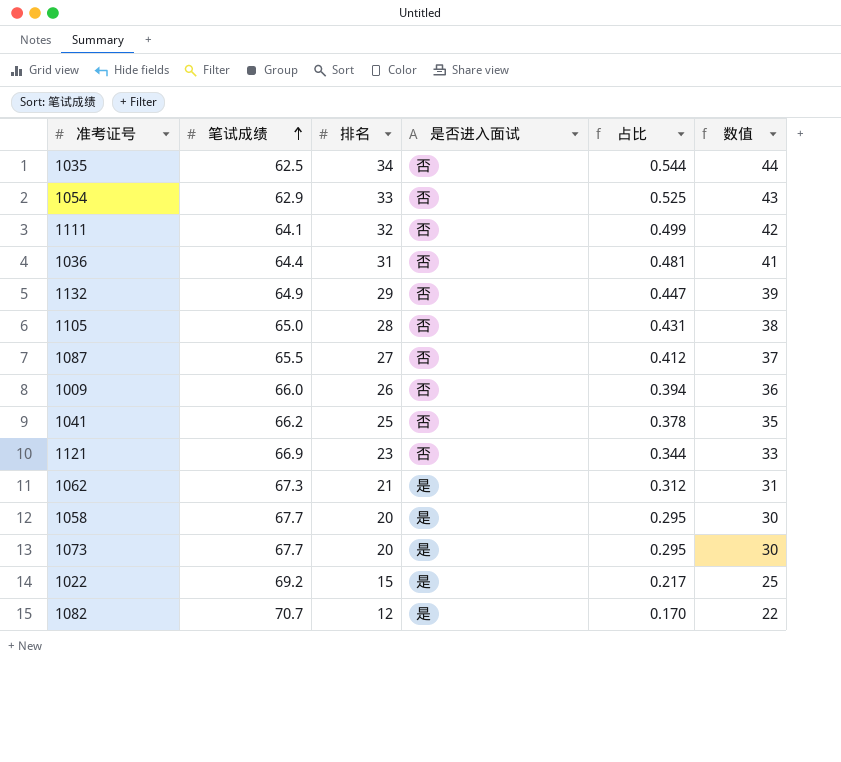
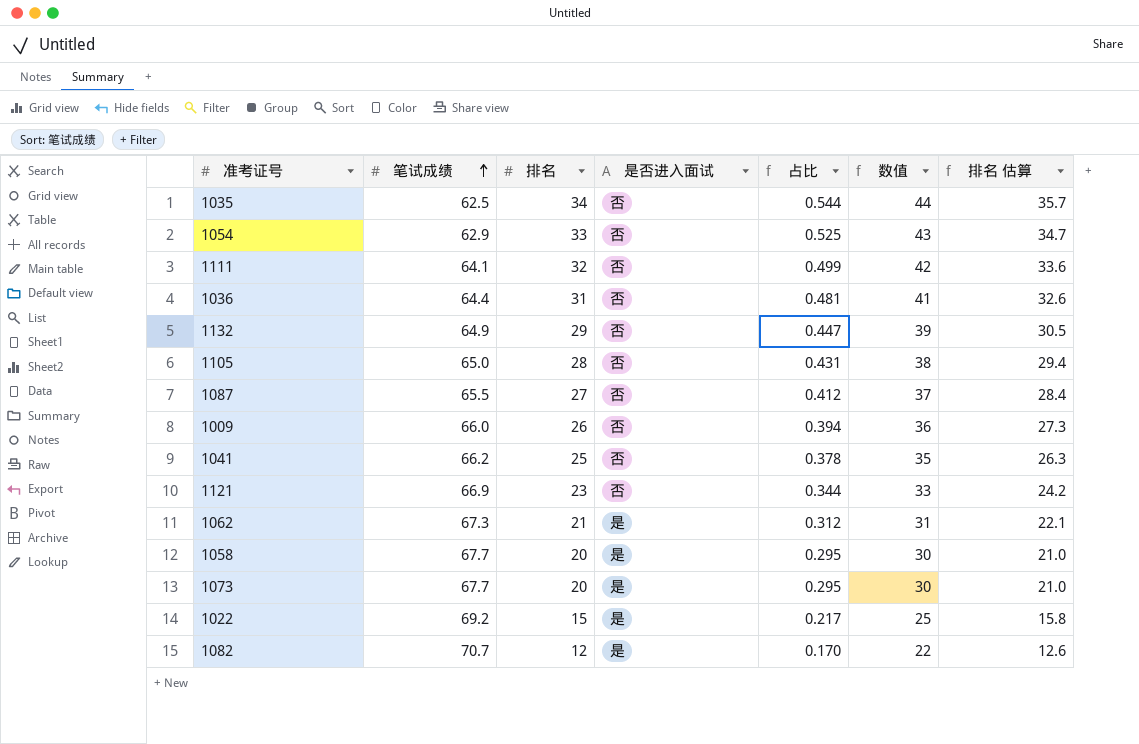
column 排名 估算 | formula: none -> [排名] * 1.05

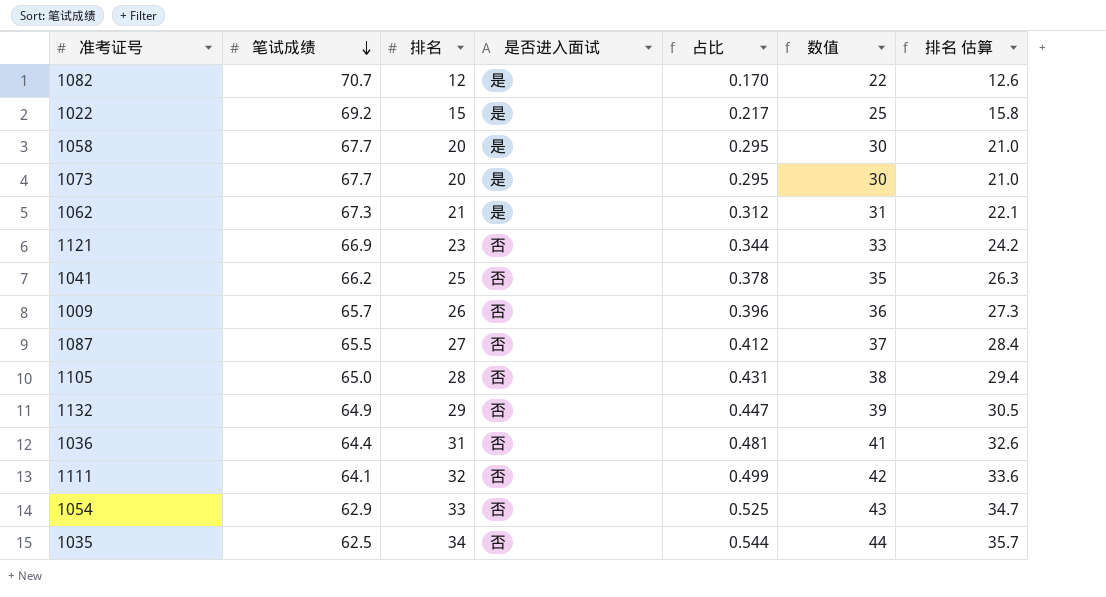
row order: 笔试成绩 ascending -> 笔试成绩 descending
1009 | 笔试成绩: 66.0 -> 65.7
1009 | 占比: 0.394 -> 0.396

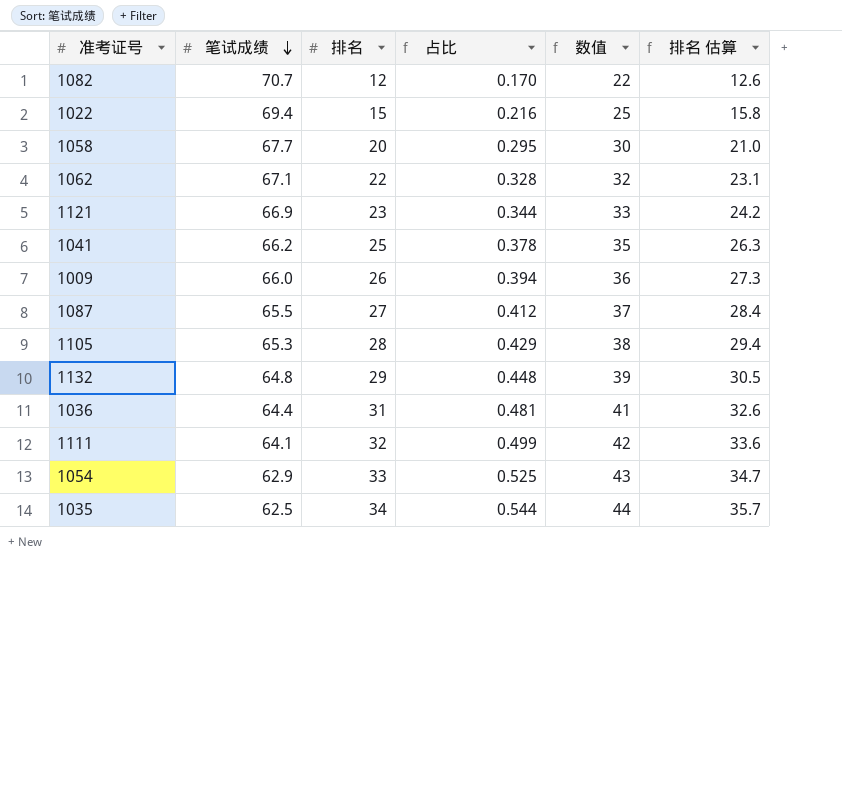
column 是否进入面试 | position: 4 -> none
row 1073: 67.7 | 20 | 是 | 0.295 | 30 | 21.0 -> none
1022 | 笔试成绩: 69.2 -> 69.4
1022 | 占比: 0.217 -> 0.216
1062 | 笔试成绩: 67.3 -> 67.1
1062 | 排名: 21 -> 22
1062 | 占比: 0.312 -> 0.328
1062 | 数值: 31 -> 32
1062 | 排名 估算: 22.1 -> 23.1
1009 | 笔试成绩: 65.7 -> 66.0
1009 | 占比: 0.396 -> 0.394
1105 | 笔试成绩: 65.0 -> 65.3
1105 | 占比: 0.431 -> 0.429
1132 | 笔试成绩: 64.9 -> 64.8
1132 | 占比: 0.447 -> 0.448

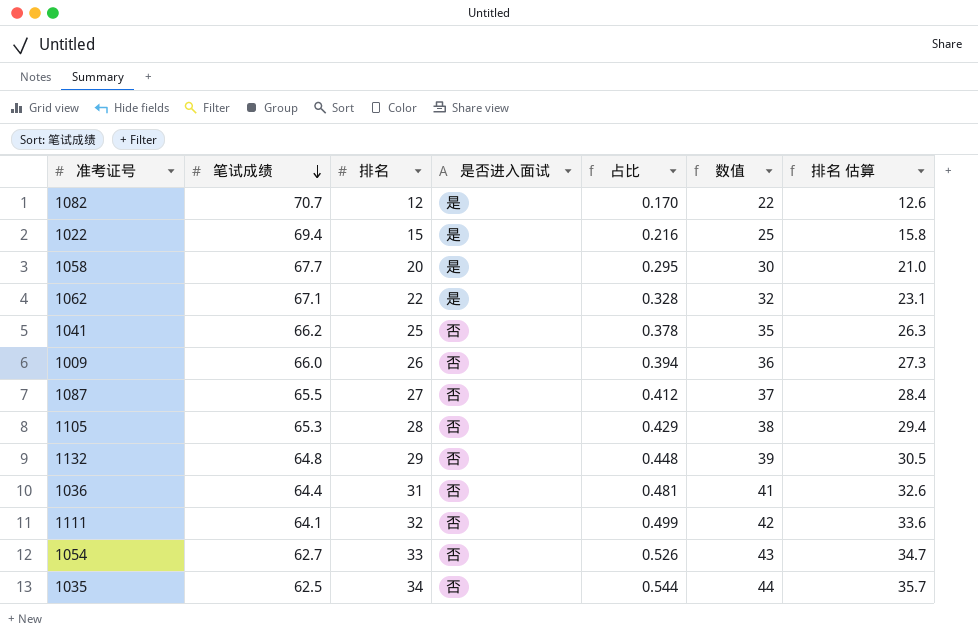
column 是否进入面试 | position: none -> 4
row 1121: 66.9 | 23 | 0.344 | 33 | 24.2 -> none
1054 | 笔试成绩: 62.9 -> 62.7
1054 | 占比: 0.525 -> 0.526

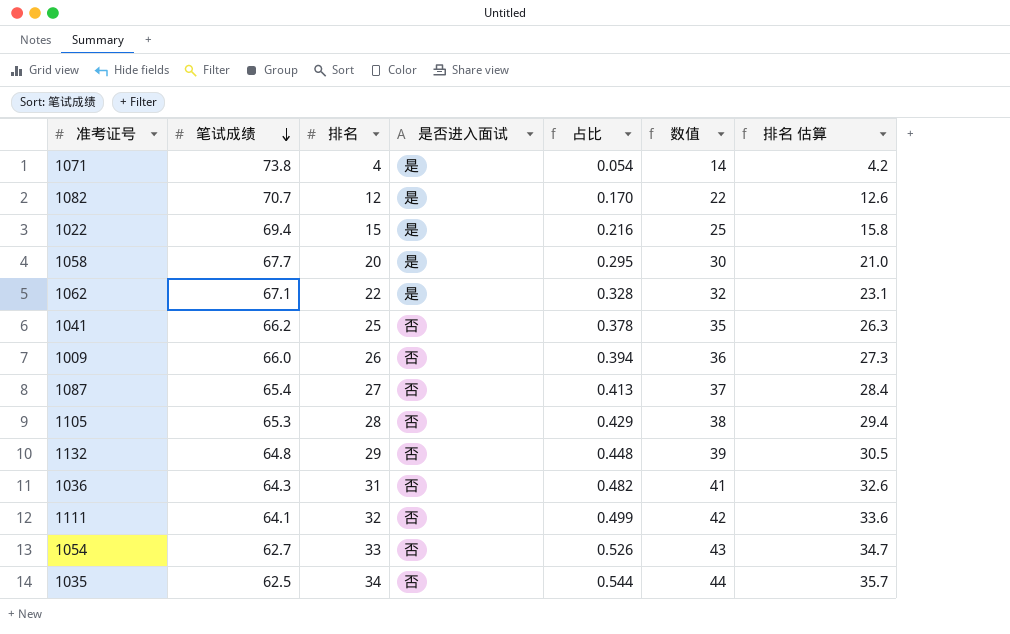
row 1071: none -> 73.8 | 4 | 是 | 0.054 | 14 | 4.2
1087 | 笔试成绩: 65.5 -> 65.4
1087 | 占比: 0.412 -> 0.413
1036 | 笔试成绩: 64.4 -> 64.3
1036 | 占比: 0.481 -> 0.482

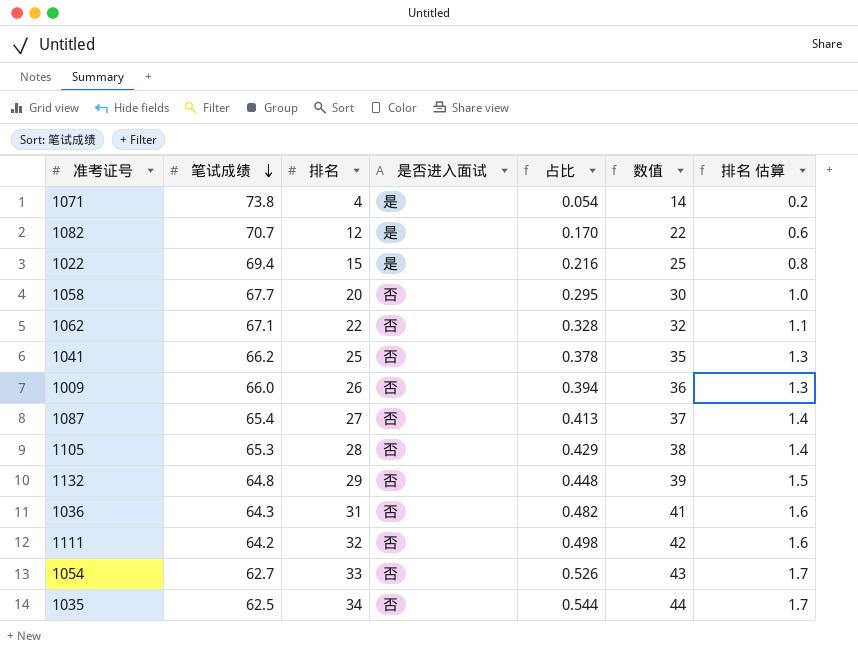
column 排名 估算 | formula: [排名] * 1.05 -> [排名] * 0.05
1058 | 是否进入面试: 是 -> 否
1062 | 是否进入面试: 是 -> 否
1111 | 笔试成绩: 64.1 -> 64.2
1111 | 占比: 0.499 -> 0.498

